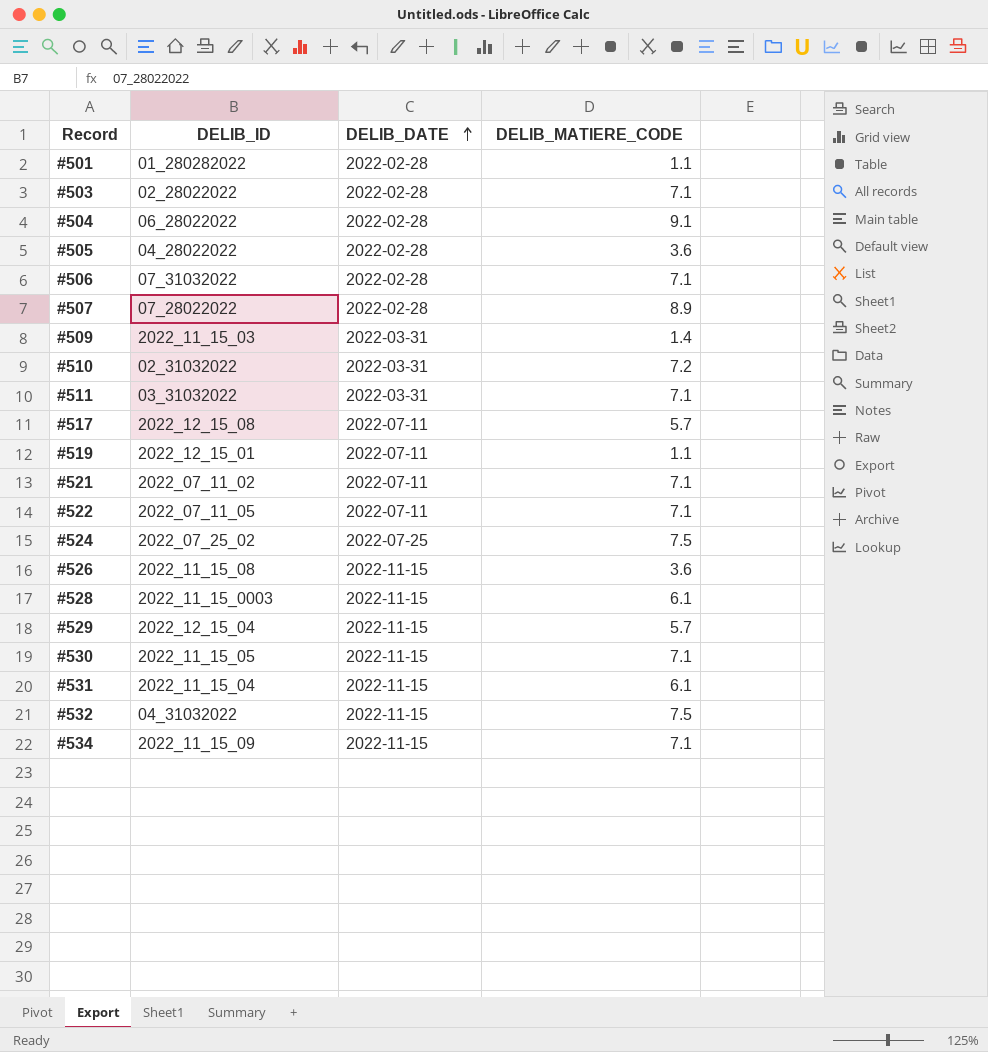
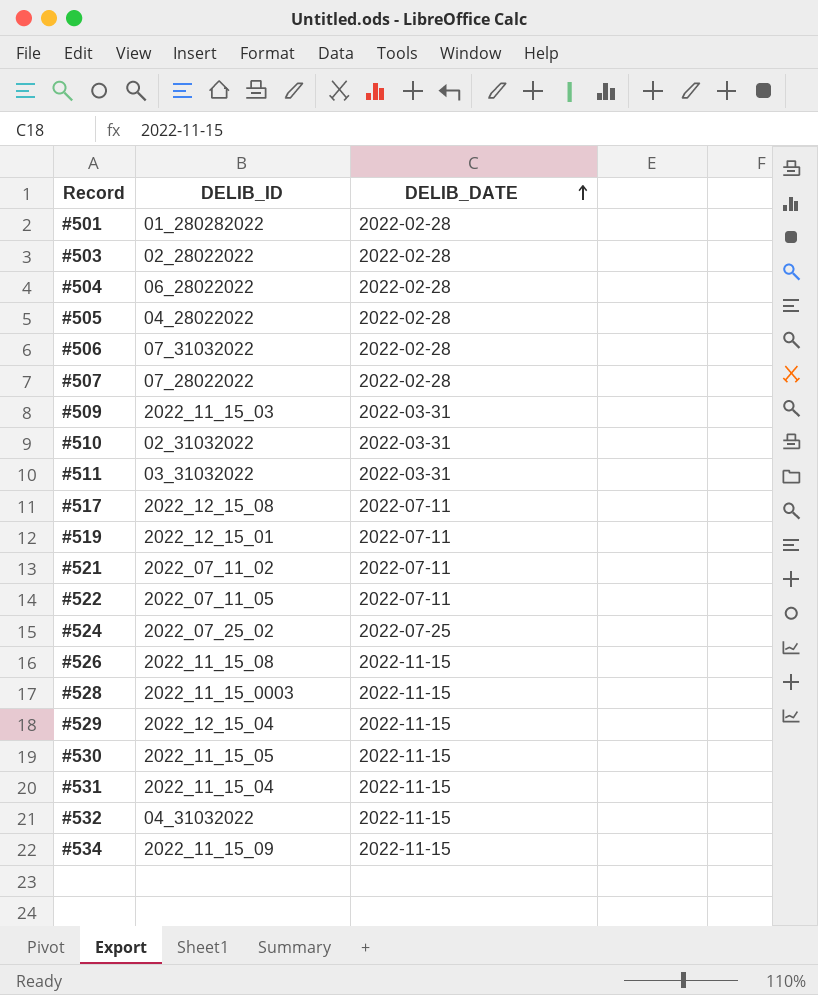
column DELIB_MATIERE_CODE | position: 4 -> none

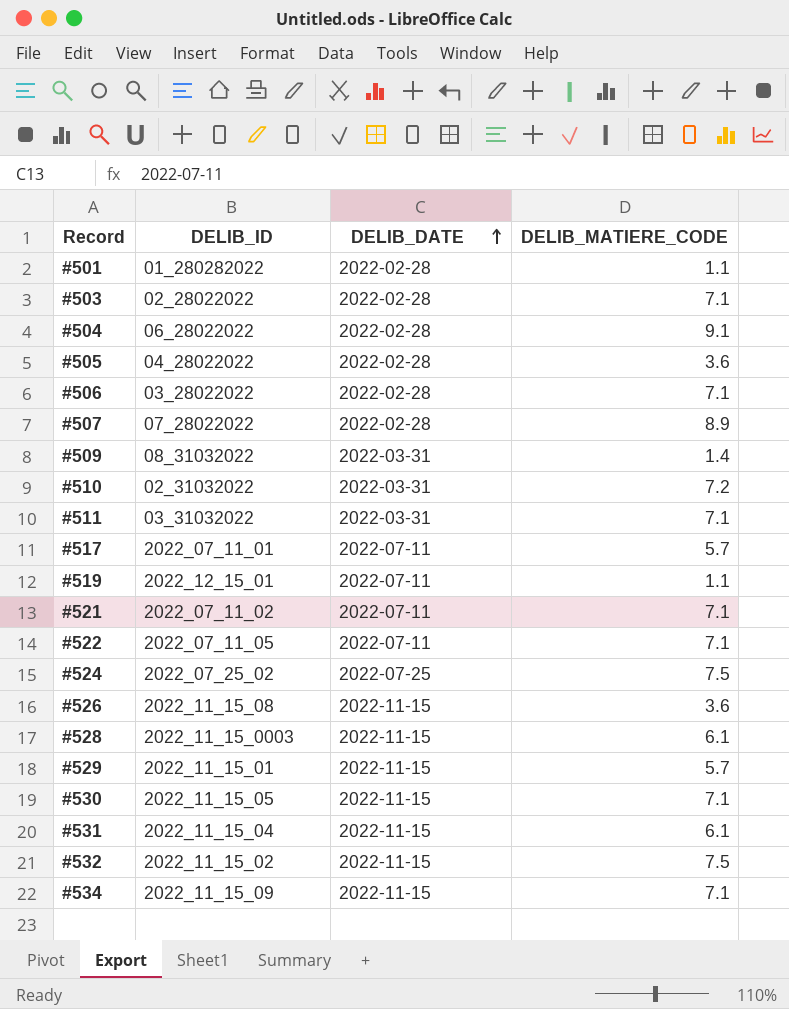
column DELIB_MATIERE_CODE | position: none -> 4
#506 | DELIB_ID: 07_31032022 -> 03_28022022
#509 | DELIB_ID: 2022_11_15_03 -> 08_31032022
#517 | DELIB_ID: 2022_12_15_08 -> 2022_07_11_01
#529 | DELIB_ID: 2022_12_15_04 -> 2022_11_15_01
#532 | DELIB_ID: 04_31032022 -> 2022_11_15_02

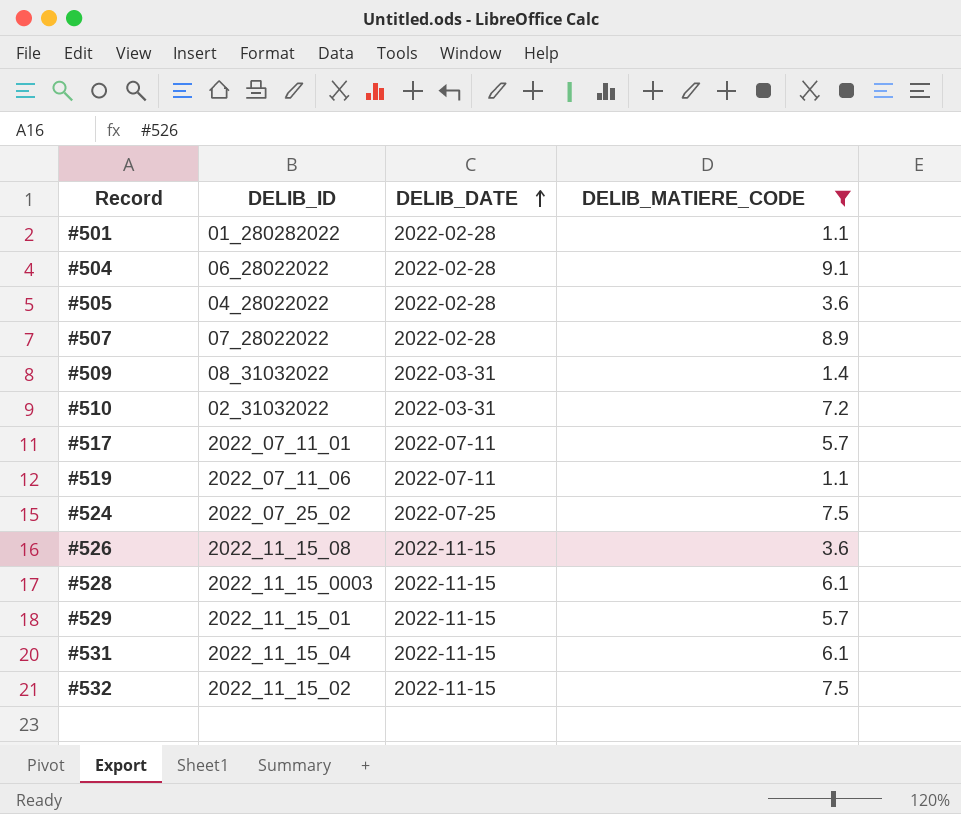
filter: none -> DELIB_MATIERE_CODE != 7.1
#519 | DELIB_ID: 2022_12_15_01 -> 2022_07_11_06

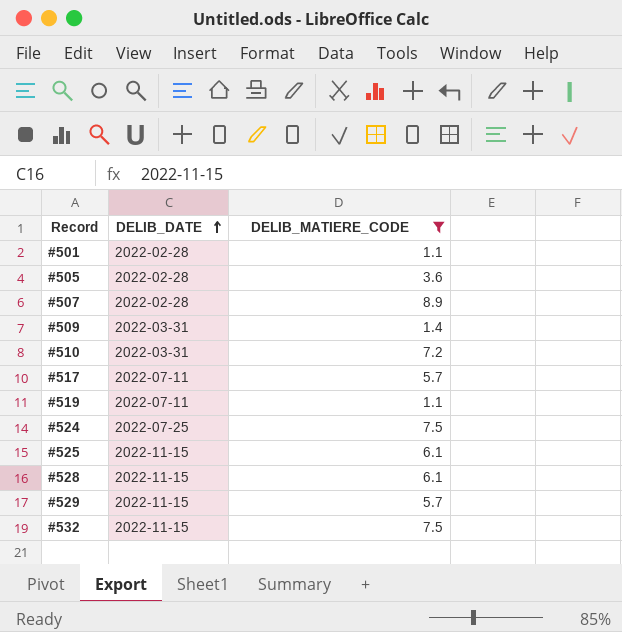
column DELIB_ID | position: 2 -> none
row #504: 06_28022022 | 2022-02-28 | 9.1 -> none
row #526: 2022_11_15_08 | 2022-11-15 | 3.6 -> none
row #531: 2022_11_15_04 | 2022-11-15 | 6.1 -> none
row #525: none -> 2022-11-15 | 6.1

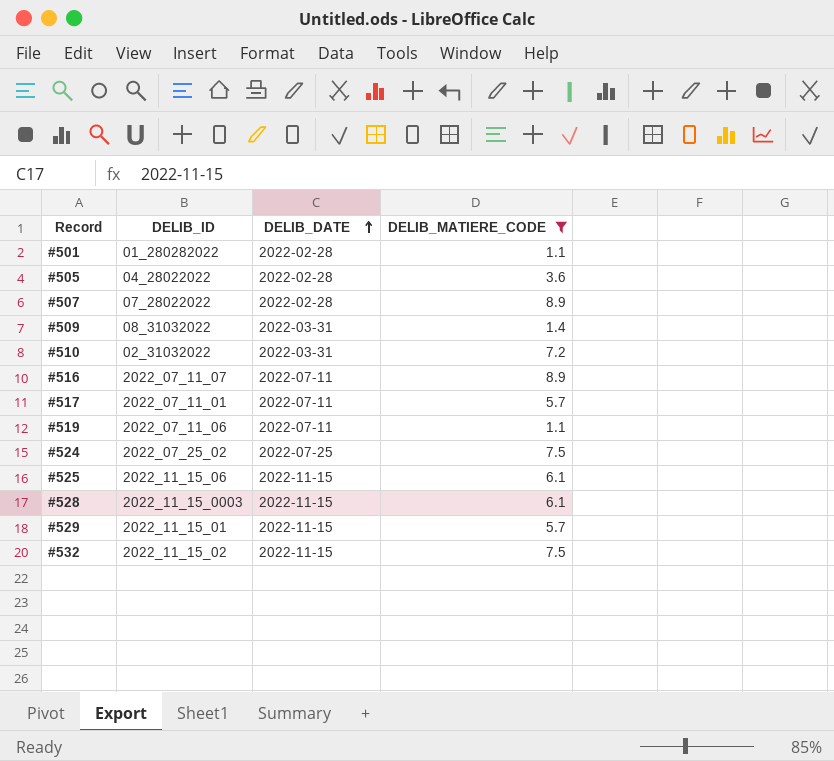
column DELIB_ID | position: none -> 2
row #516: none -> 2022_07_11_07 | 2022-07-11 | 8.9

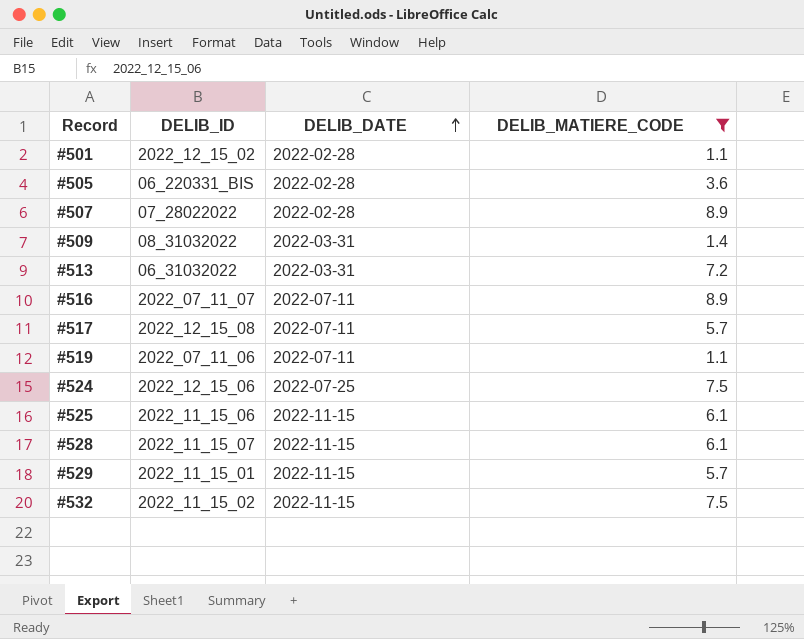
row #510: 02_31032022 | 2022-03-31 | 7.2 -> none
#501 | DELIB_ID: 01_280282022 -> 2022_12_15_02
#505 | DELIB_ID: 04_28022022 -> 06_220331_BIS
row #513: none -> 06_31032022 | 2022-03-31 | 7.2
#517 | DELIB_ID: 2022_07_11_01 -> 2022_12_15_08
#524 | DELIB_ID: 2022_07_25_02 -> 2022_12_15_06
#528 | DELIB_ID: 2022_11_15_0003 -> 2022_11_15_07

